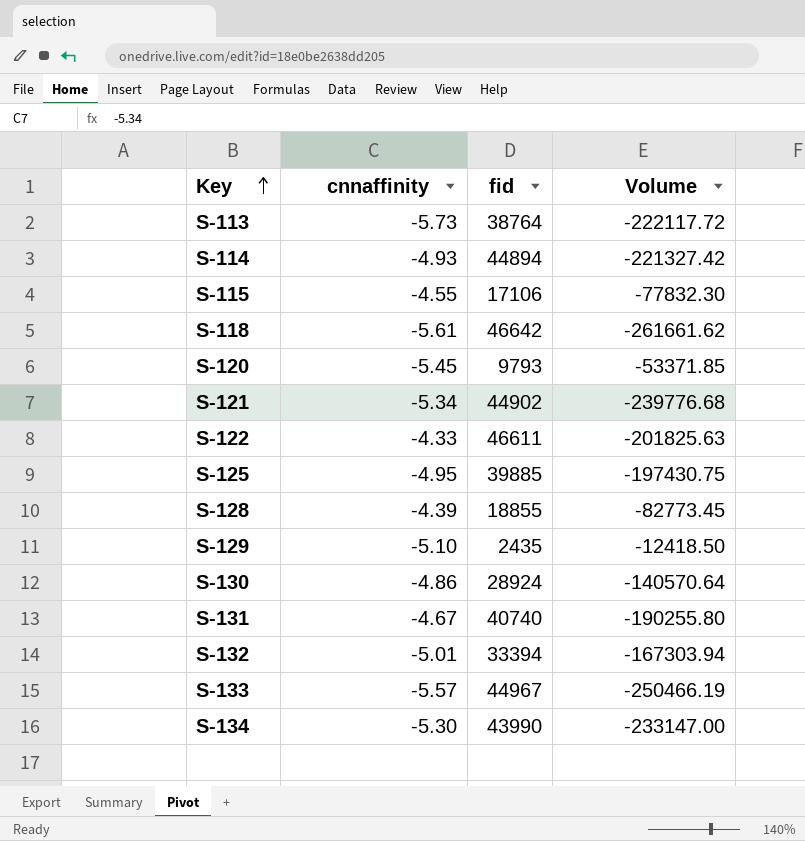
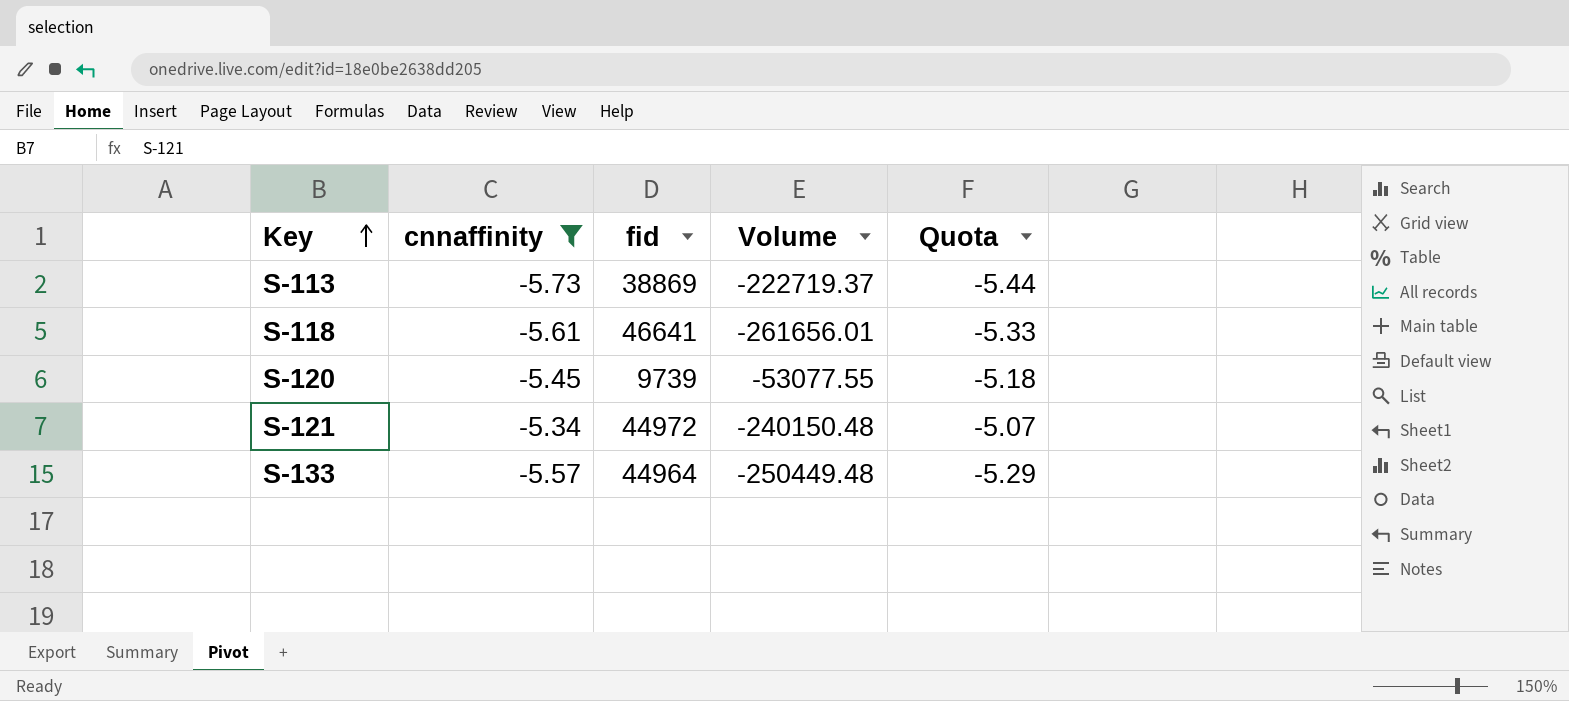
filter: none -> cnnaffinity <= -5.34
column Quota | formula: none -> [cnnaffinity] * 0.95
S-113 | fid: 38764 -> 38869
S-113 | Volume: -222117.72 -> -222719.37
S-118 | fid: 46642 -> 46641
S-118 | Volume: -261661.62 -> -261656.01
S-120 | fid: 9793 -> 9739
S-120 | Volume: -53371.85 -> -53077.55
S-121 | fid: 44902 -> 44972
S-121 | Volume: -239776.68 -> -240150.48
S-133 | fid: 44967 -> 44964
S-133 | Volume: -250466.19 -> -250449.48

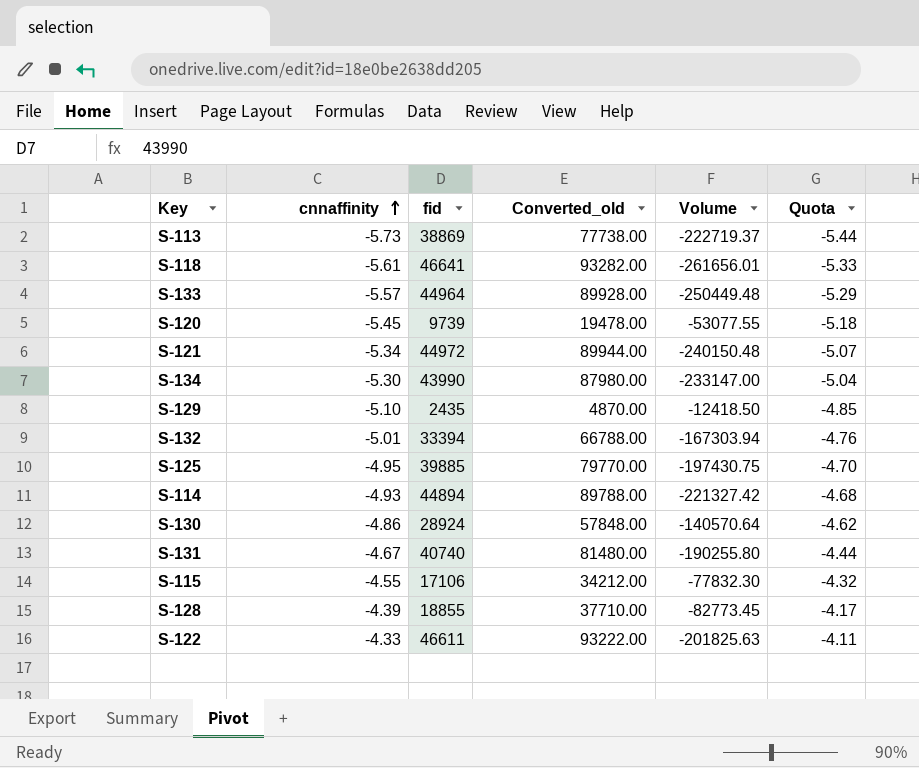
filter: cnnaffinity <= -5.34 -> none
row order: Key ascending -> cnnaffinity ascending
column Converted_old | formula: none -> [fid] * 2

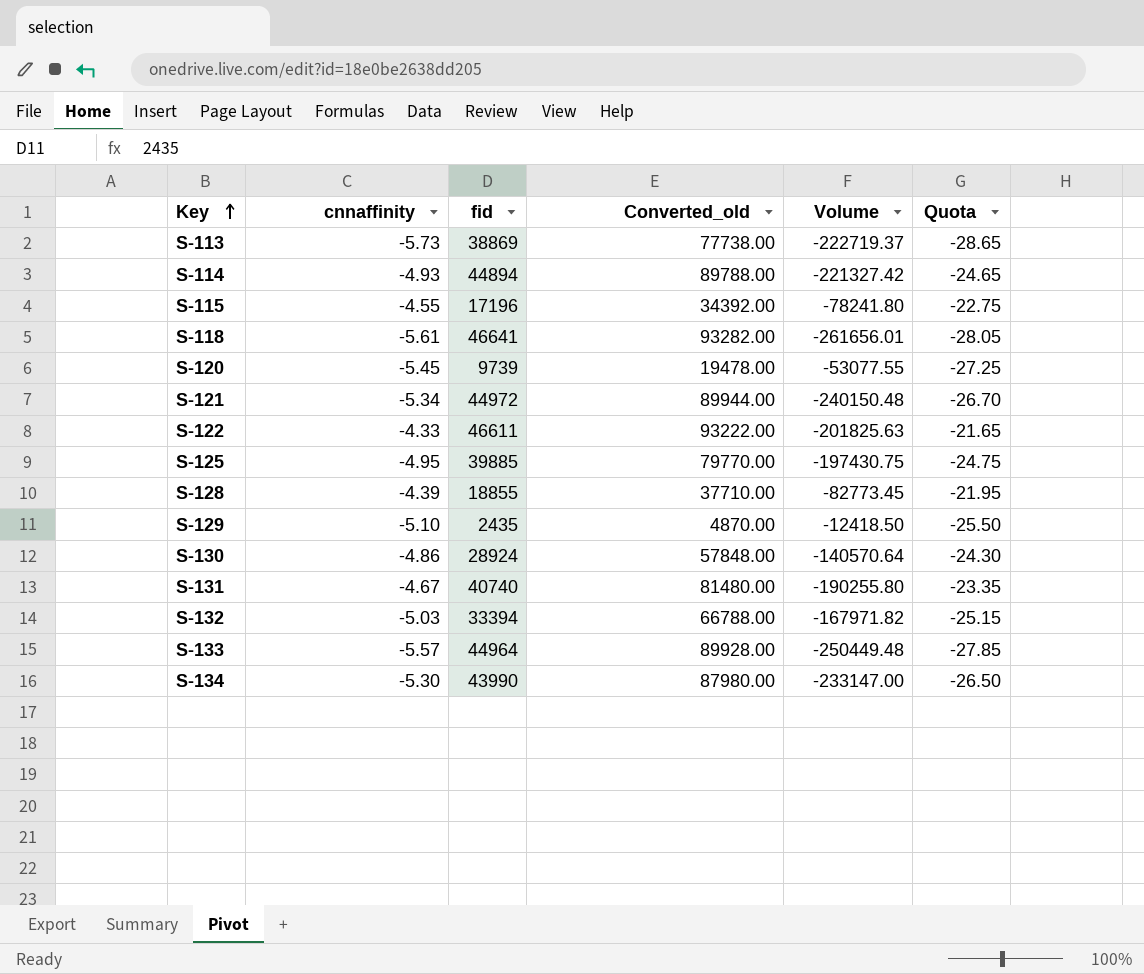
row order: cnnaffinity ascending -> Key ascending
column Quota | formula: [cnnaffinity] * 0.95 -> [cnnaffinity] * 5
S-115 | fid: 17106 -> 17196
S-115 | Converted_old: 34212.00 -> 34392.00
S-115 | Volume: -77832.30 -> -78241.80
S-132 | cnnaffinity: -5.01 -> -5.03
S-132 | Volume: -167303.94 -> -167971.82

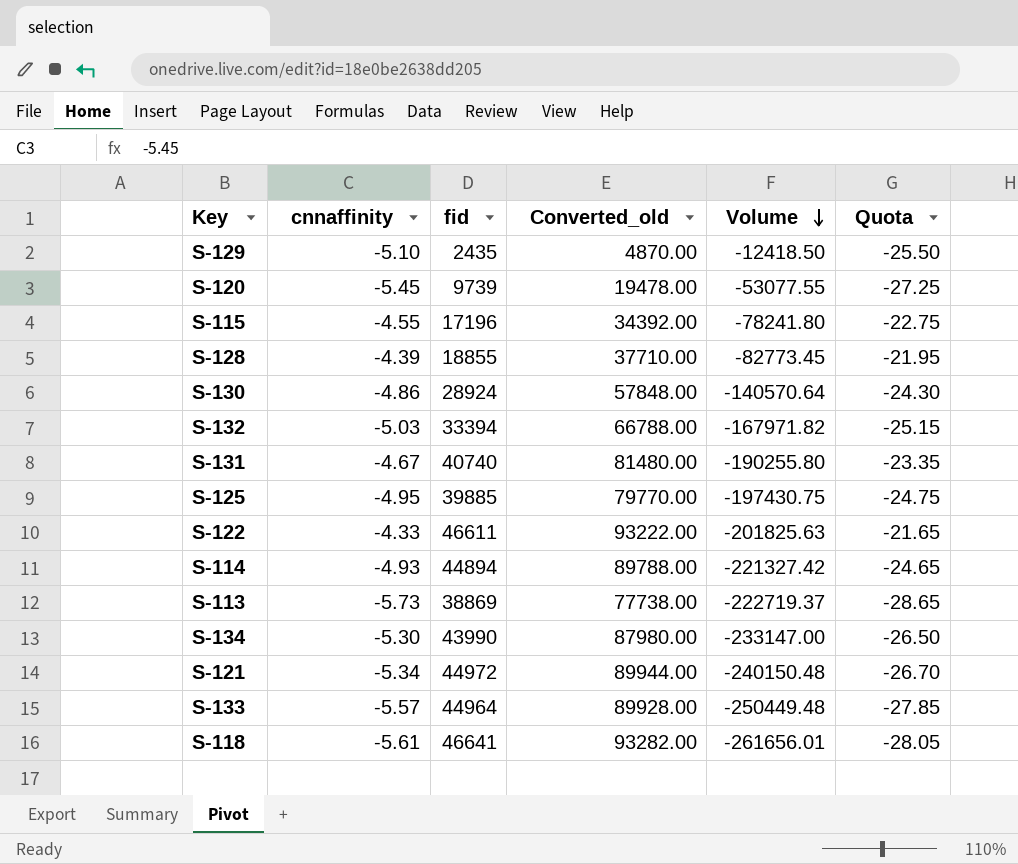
row order: Key ascending -> Volume descending

